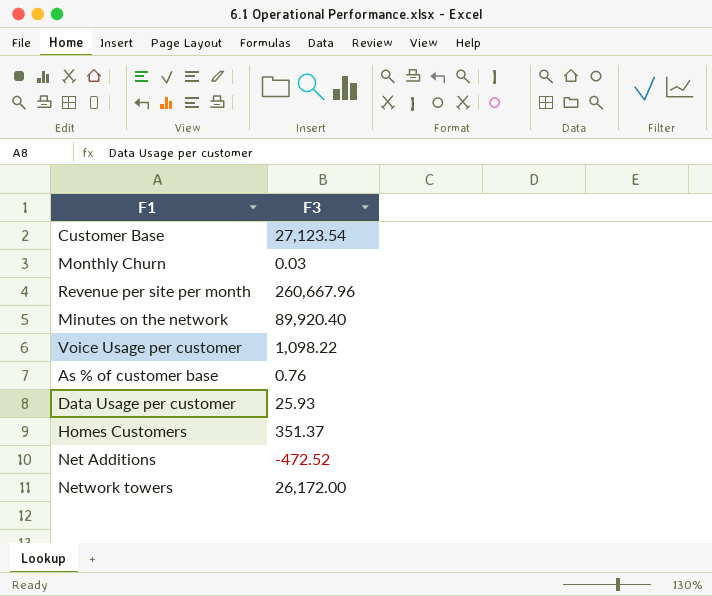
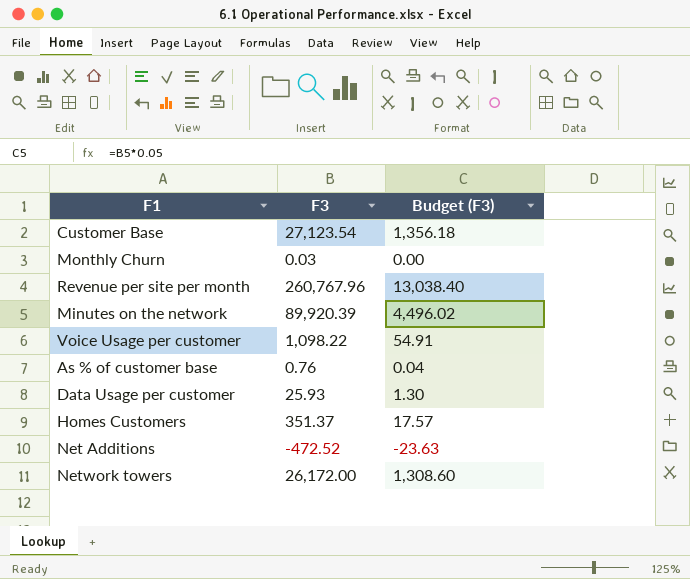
column Budget (F3) | formula: none -> [F3] * 0.05
Revenue per site per month | F3: 260,667.96 -> 260,767.96
Minutes on the network | F3: 89,920.40 -> 89,920.39

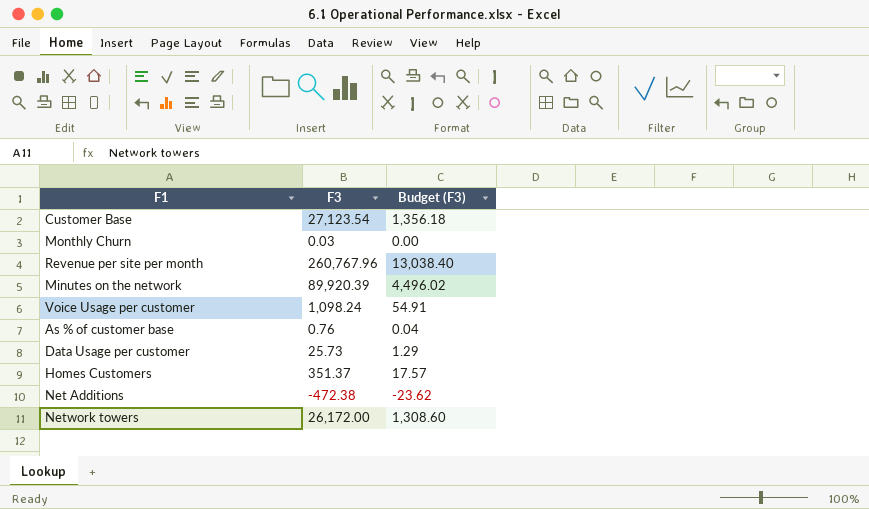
Voice Usage per customer | F3: 1,098.22 -> 1,098.24
Data Usage per customer | F3: 25.93 -> 25.73
Data Usage per customer | Budget (F3): 1.30 -> 1.29
Net Additions | F3: -472.52 -> -472.38
Net Additions | Budget (F3): -23.63 -> -23.62

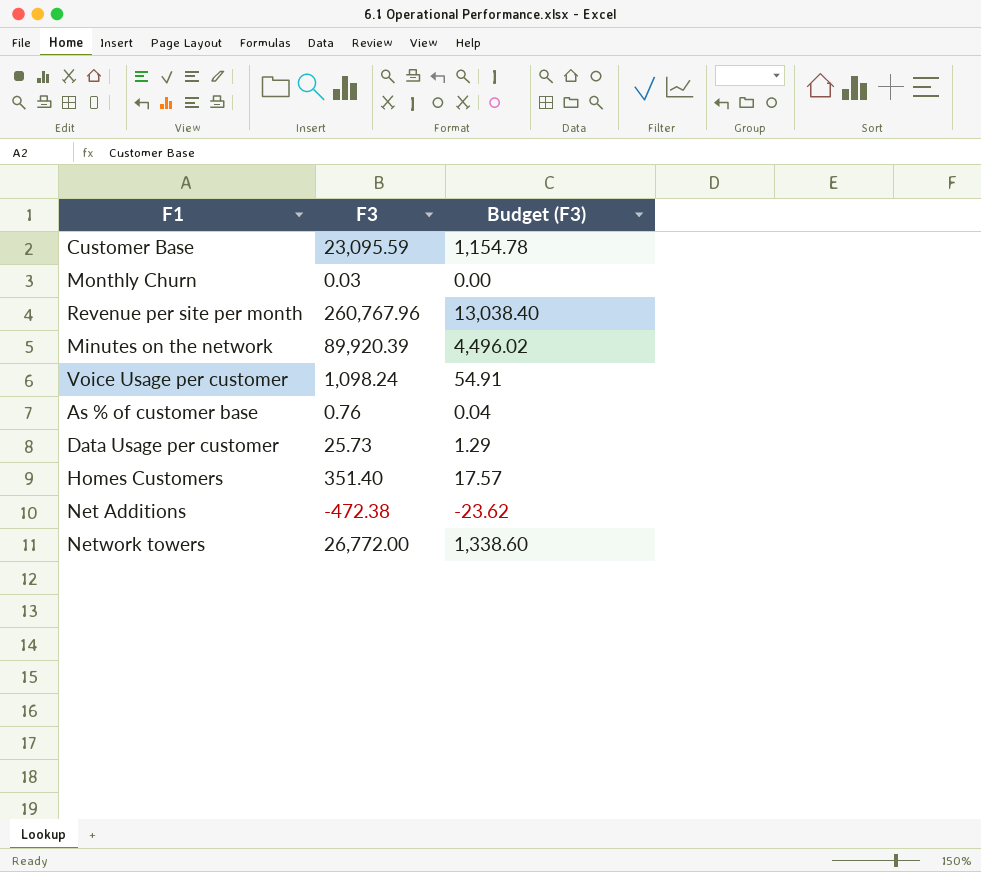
Customer Base | F3: 27,123.54 -> 23,095.59
Customer Base | Budget (F3): 1,356.18 -> 1,154.78
Homes Customers | F3: 351.37 -> 351.40
Network towers | F3: 26,172.00 -> 26,772.00
Network towers | Budget (F3): 1,308.60 -> 1,338.60

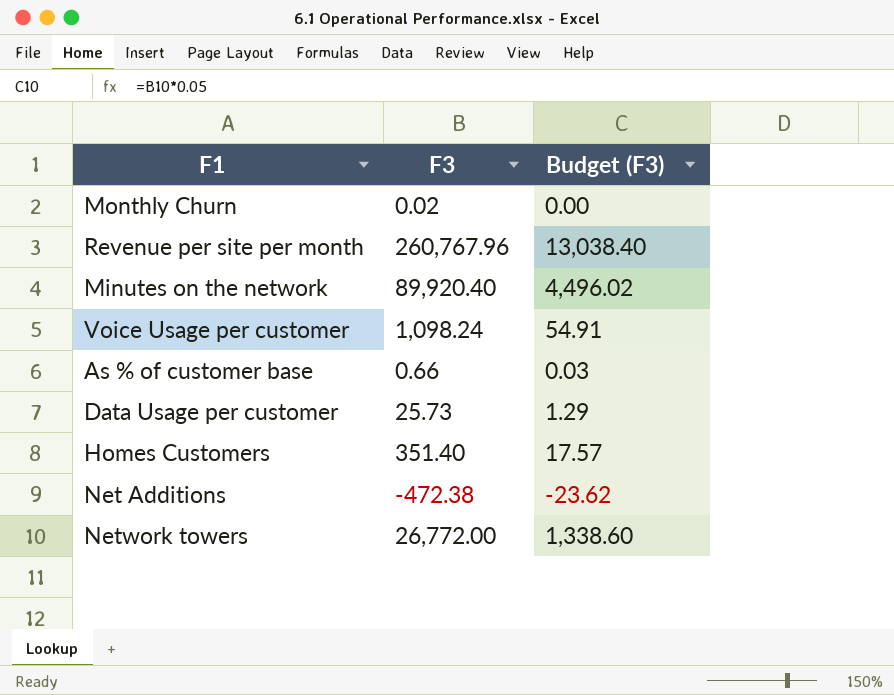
row Customer Base: 23,095.59 | 1,154.78 -> none
Monthly Churn | F3: 0.03 -> 0.02
Minutes on the network | F3: 89,920.39 -> 89,920.40
As % of customer base | F3: 0.76 -> 0.66
As % of customer base | Budget (F3): 0.04 -> 0.03

